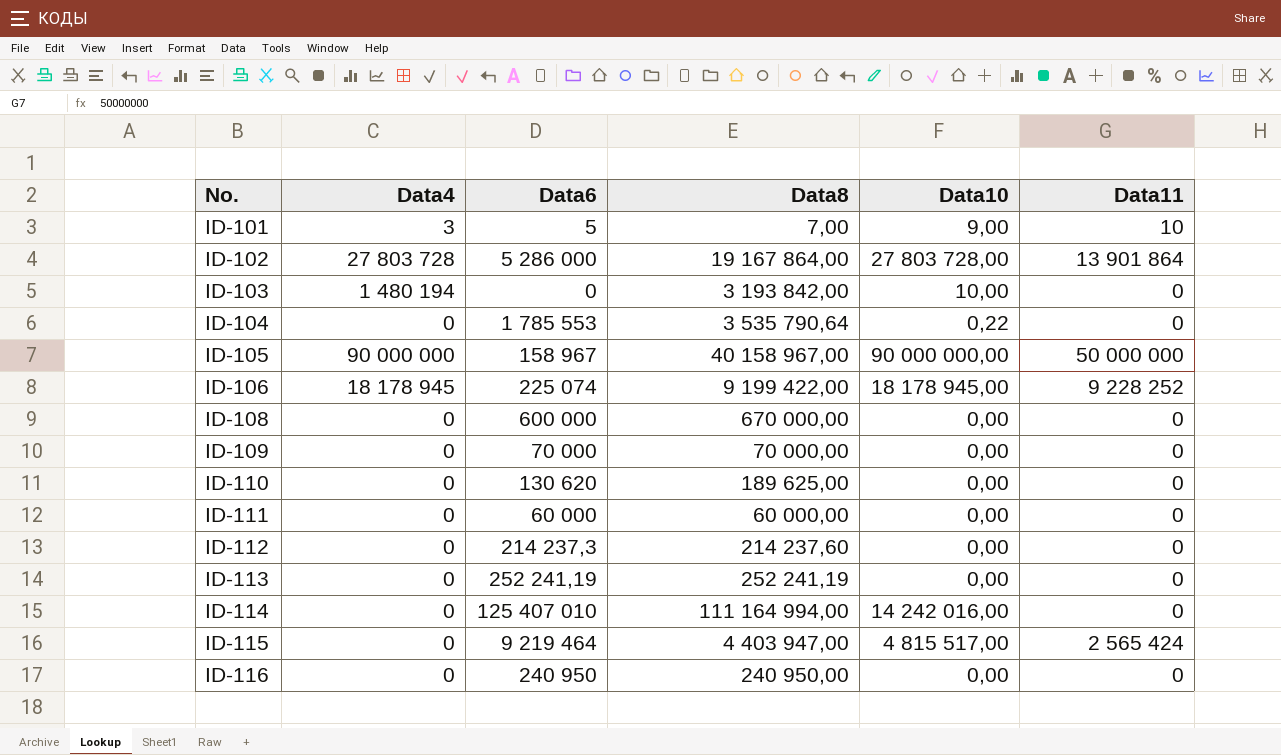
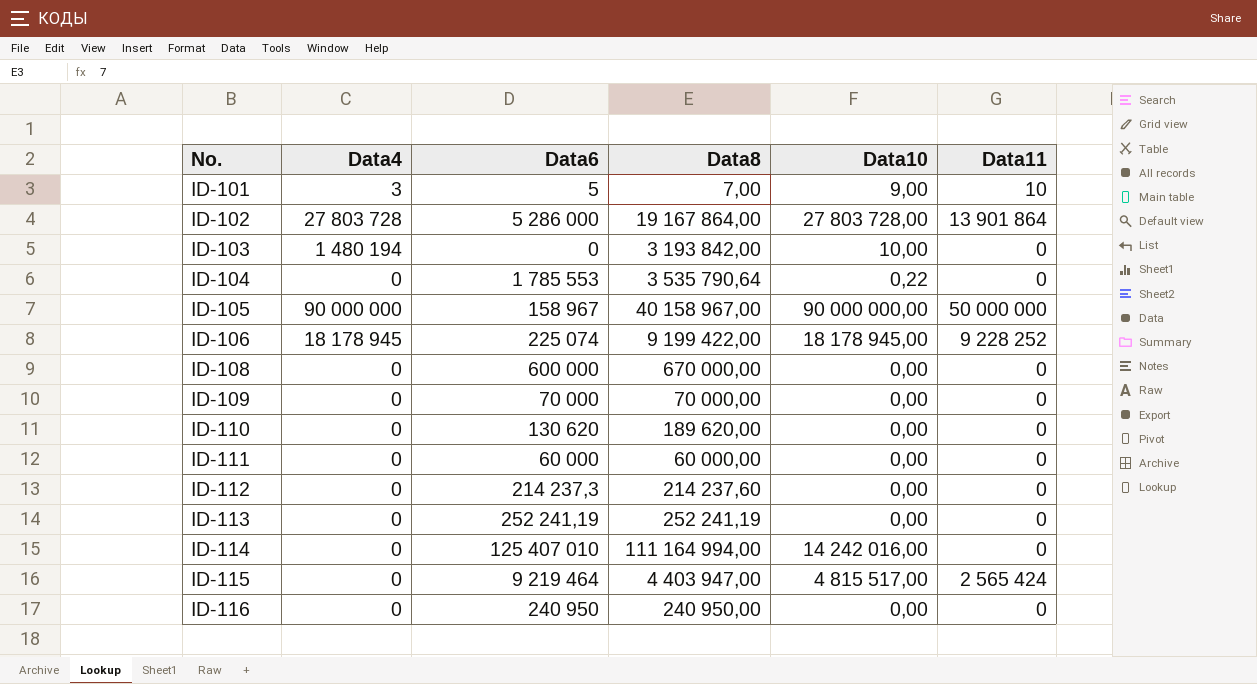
ID-110 | Data8: 189 625,00 -> 189 620,00

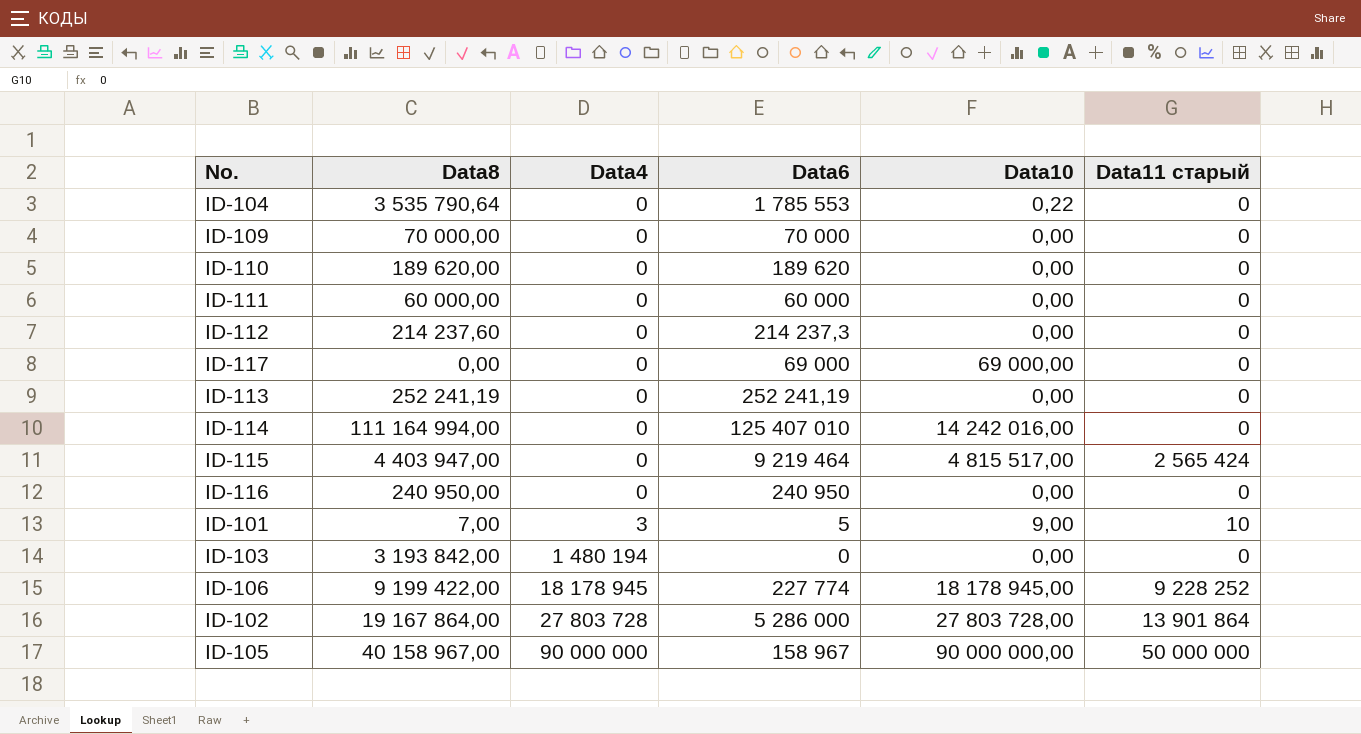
row order: No. ascending -> Data4 ascending
column Data8 | position: 4 -> 2
column name: Data11 -> Data11 старый
row ID-108: 0 | 600 000 | 670 000,00 | 0,00 | 0 -> none
ID-110 | Data6: 130 620 -> 189 620
row ID-117: none -> 0,00 | 0 | 69 000 | 69 000,00 | 0
ID-103 | Data10: 10,00 -> 0,00
ID-106 | Data6: 225 074 -> 227 774

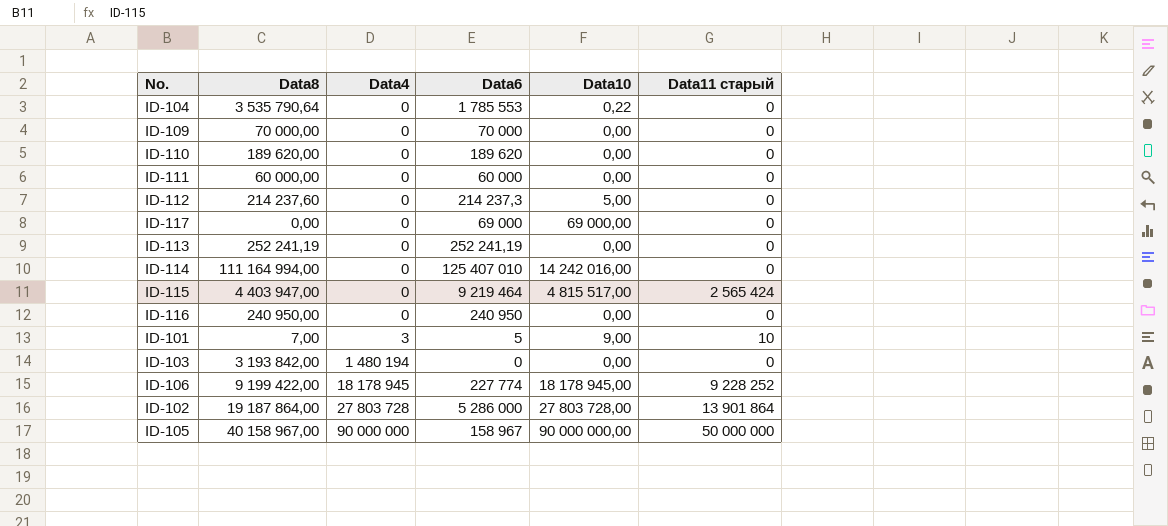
ID-112 | Data10: 0,00 -> 5,00
ID-102 | Data8: 19 167 864,00 -> 19 187 864,00

